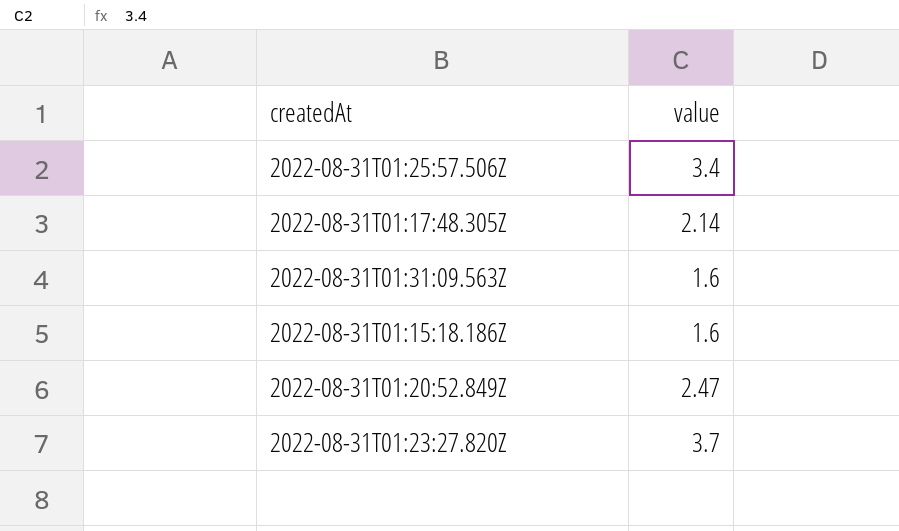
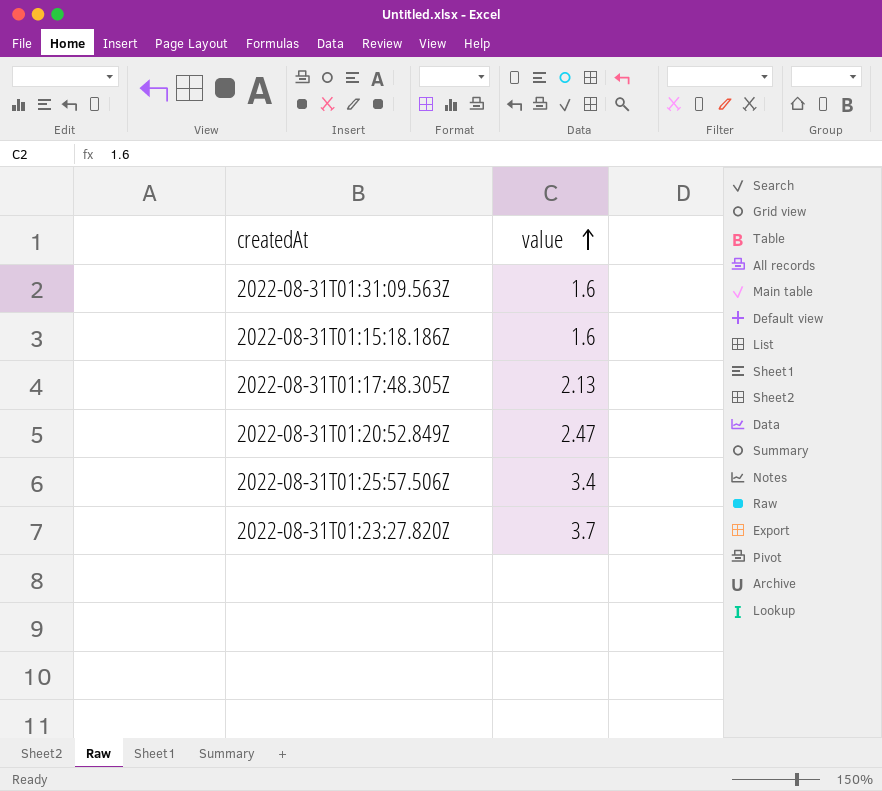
row order: none -> value ascending
2022-08-31T01:17:48.305Z | value: 2.14 -> 2.13

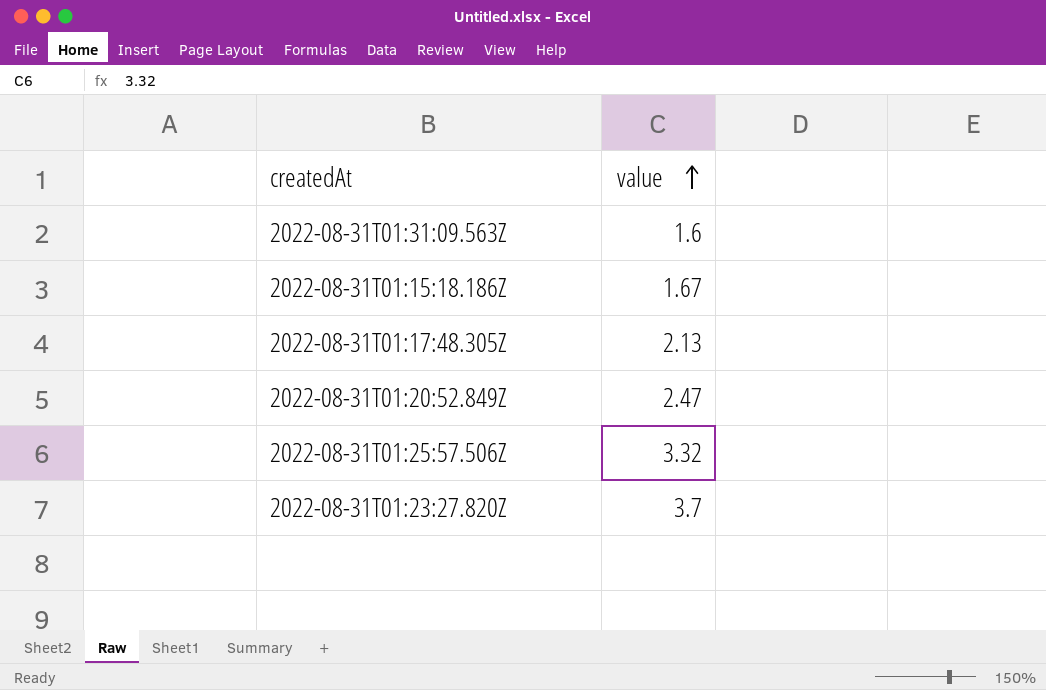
2022-08-31T01:15:18.186Z | value: 1.6 -> 1.67
2022-08-31T01:25:57.506Z | value: 3.4 -> 3.32

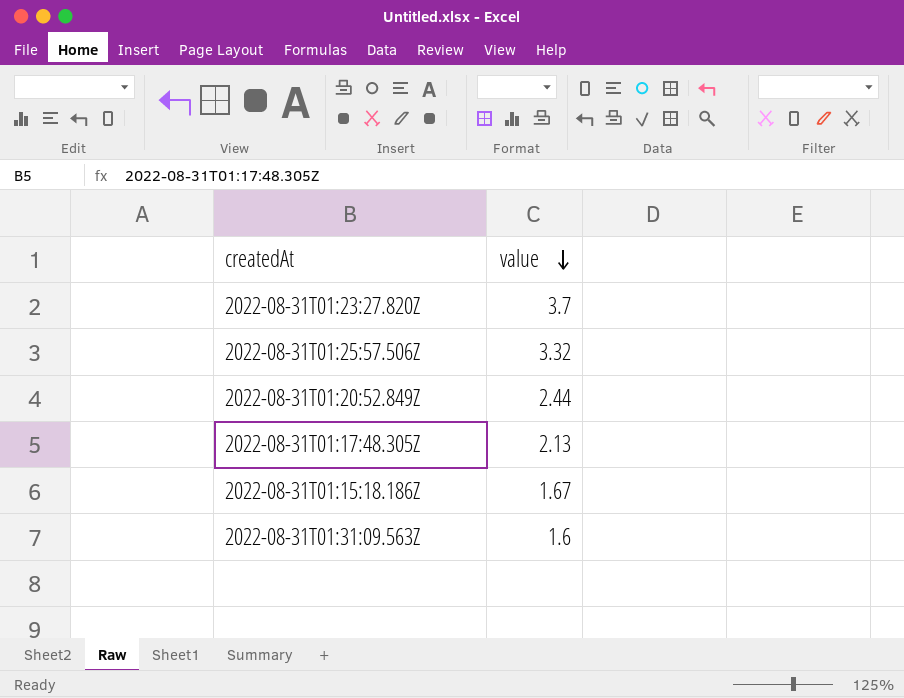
row order: value ascending -> value descending
2022-08-31T01:20:52.849Z | value: 2.47 -> 2.44

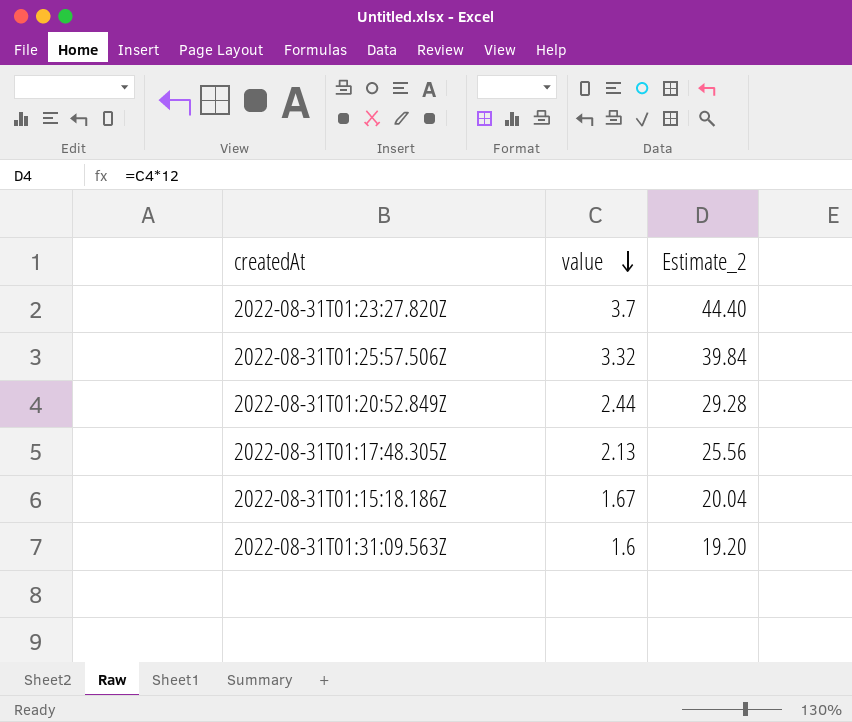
column Estimate_2 | formula: none -> [value] * 12

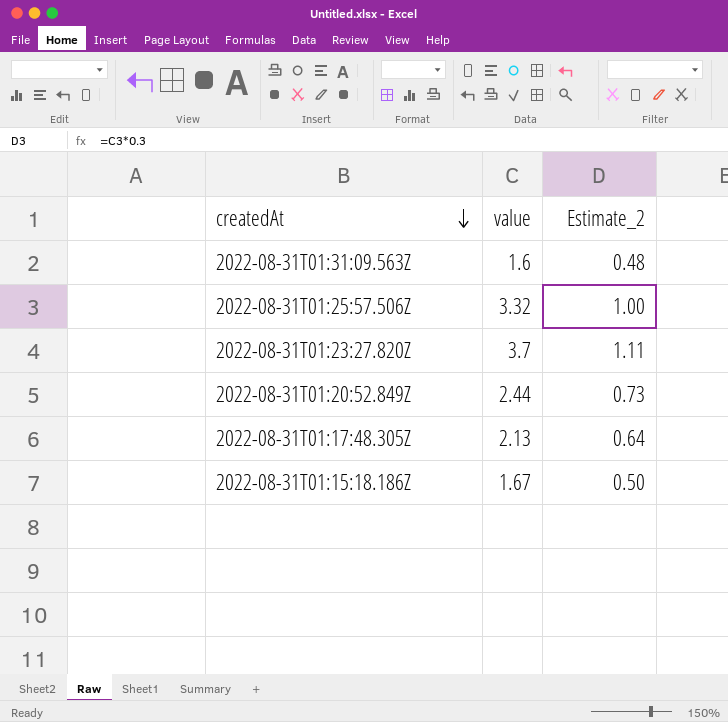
row order: value descending -> createdAt descending
column Estimate_2 | formula: [value] * 12 -> [value] * 0.3

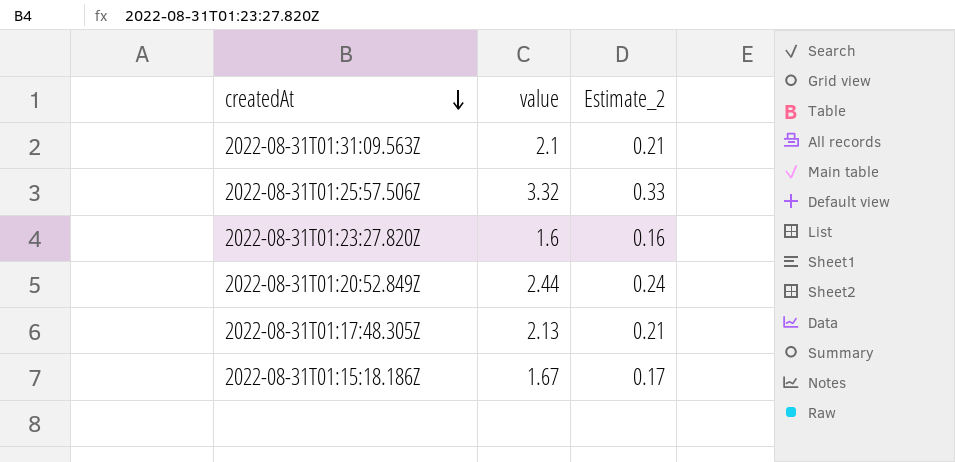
column Estimate_2 | formula: [value] * 0.3 -> [value] * 0.1
2022-08-31T01:31:09.563Z | value: 1.6 -> 2.1
2022-08-31T01:23:27.820Z | value: 3.7 -> 1.6

